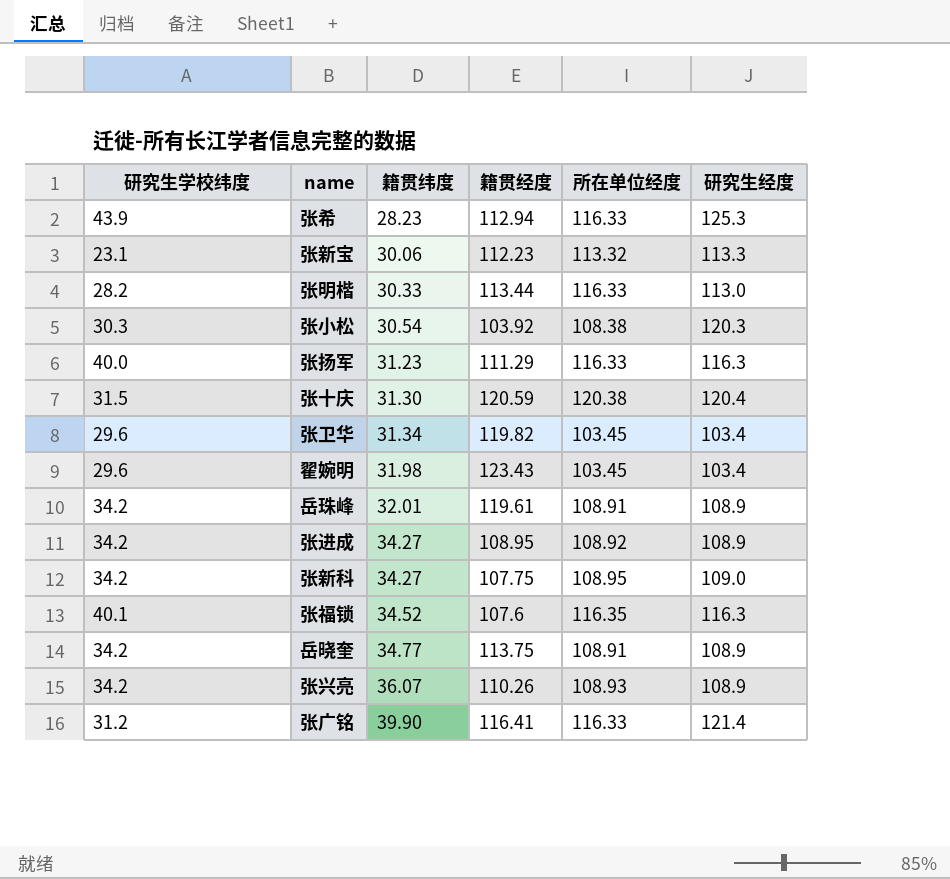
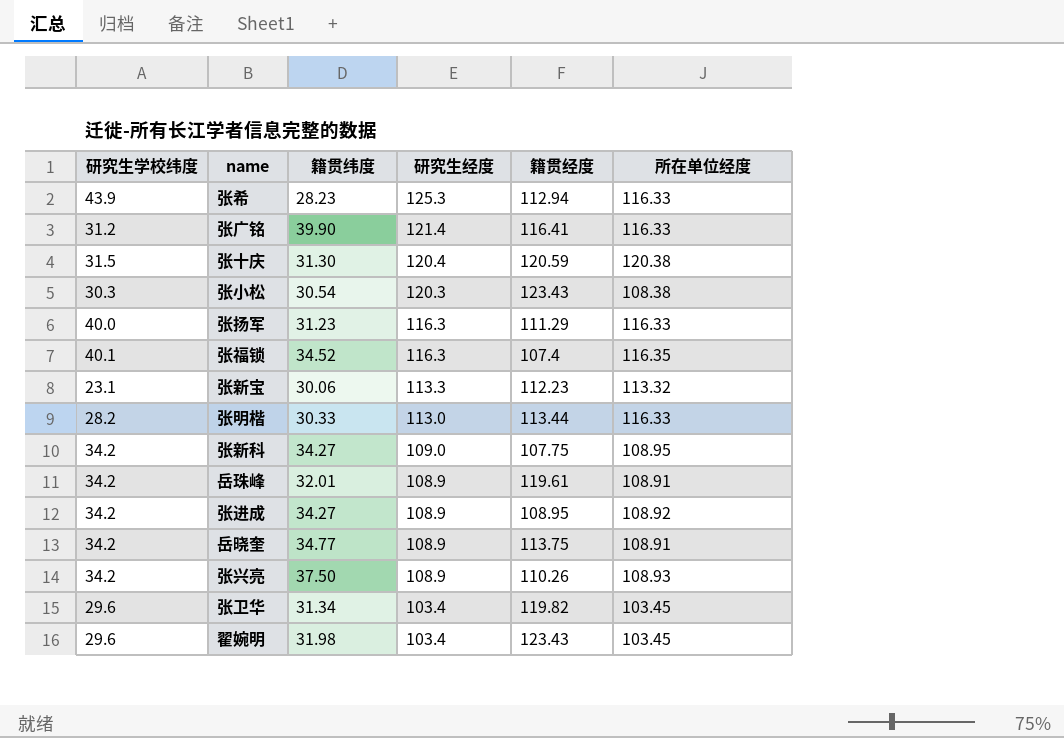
row order: 籍贯纬度 ascending -> 研究生经度 descending
column 研究生经度 | position: 6 -> 4
张小松 | 籍贯经度: 103.92 -> 123.43
张福锁 | 籍贯经度: 107.6 -> 107.4
张兴亮 | 籍贯纬度: 36.07 -> 37.50

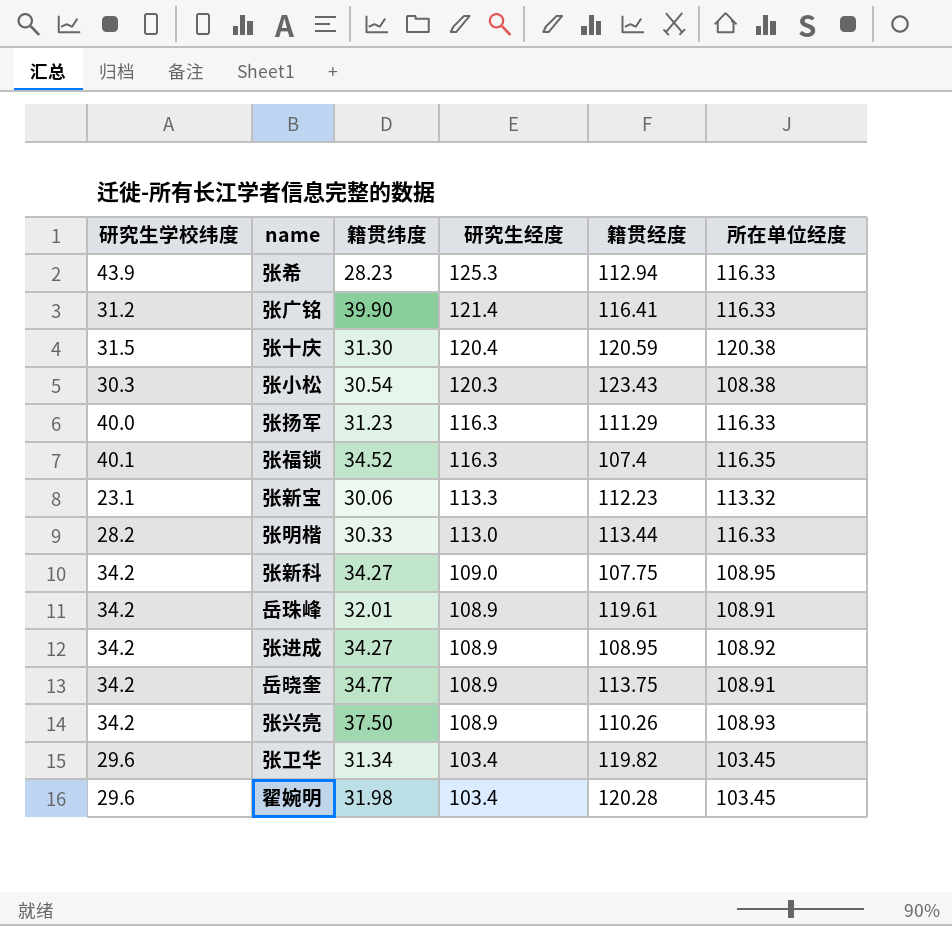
翟婉明 | 籍贯经度: 123.43 -> 120.28

